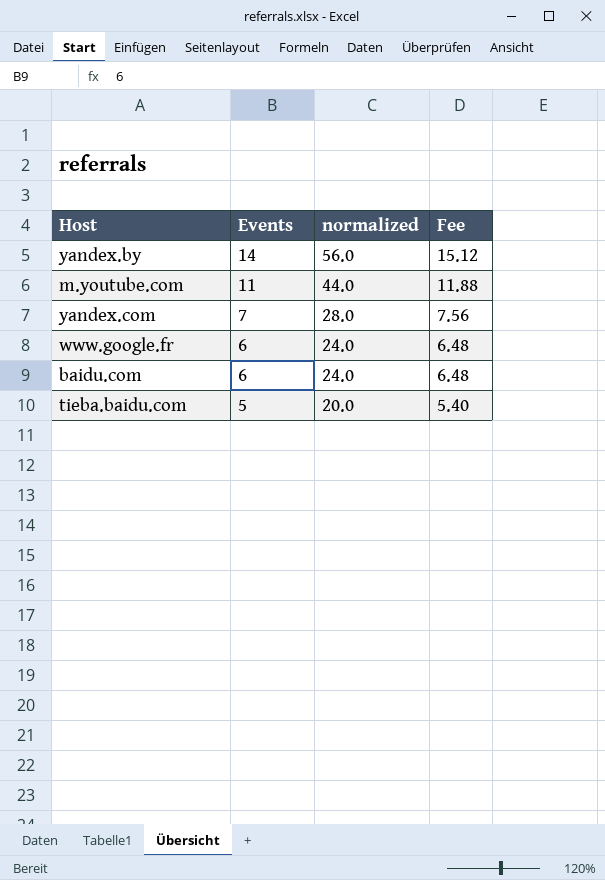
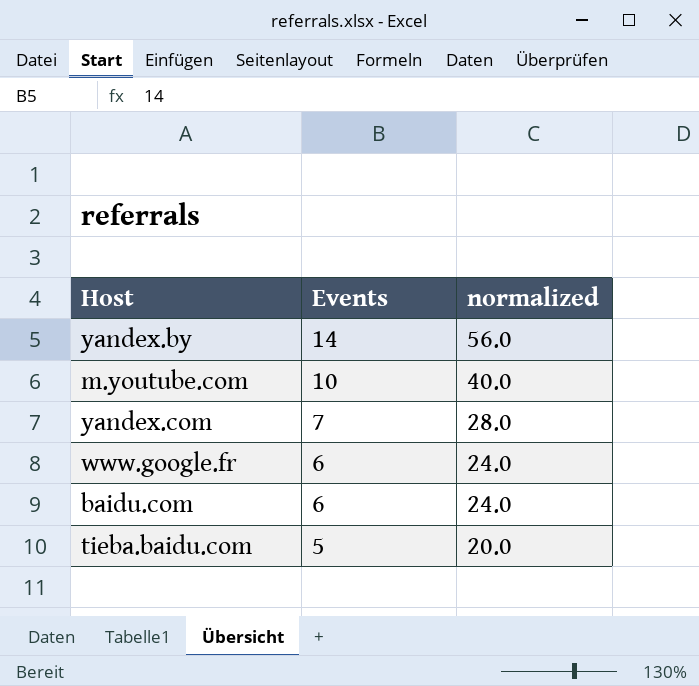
column Fee | formula: [Events] * 1.08 -> none
m.youtube.com | Events: 11 -> 10
m.youtube.com | normalized: 44.0 -> 40.0

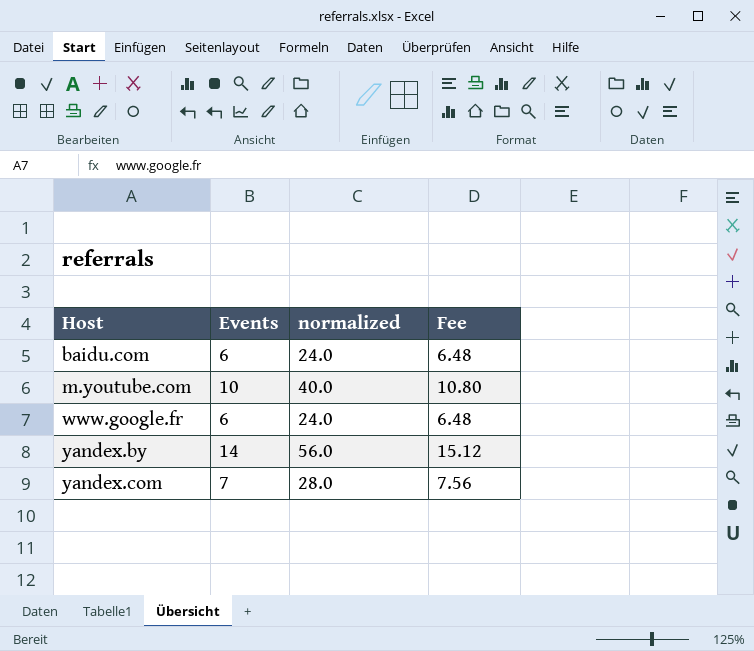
row order: Events descending -> Host ascending
column Fee | formula: none -> [Events] * 1.08
row tieba.baidu.com: 5 | 20.0 -> none

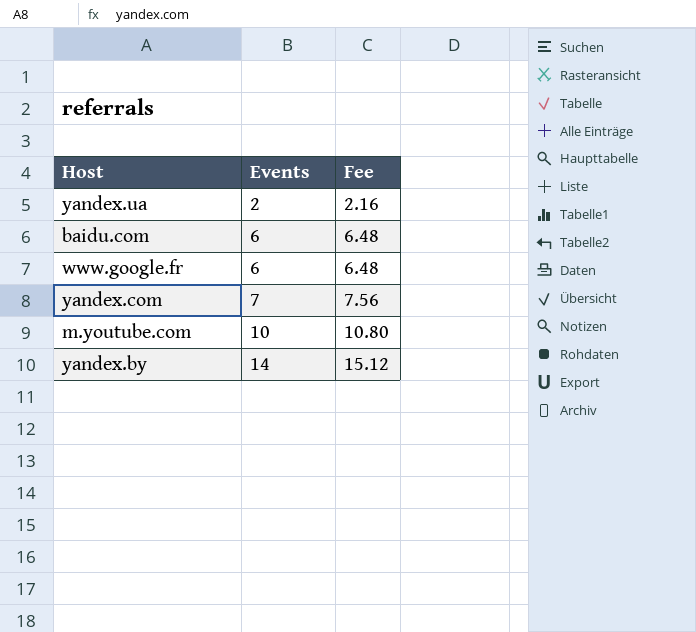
row order: Host ascending -> Events ascending
column normalized | formula: [Events] * 4 -> none
row yandex.ua: none -> 2 | 2.16

